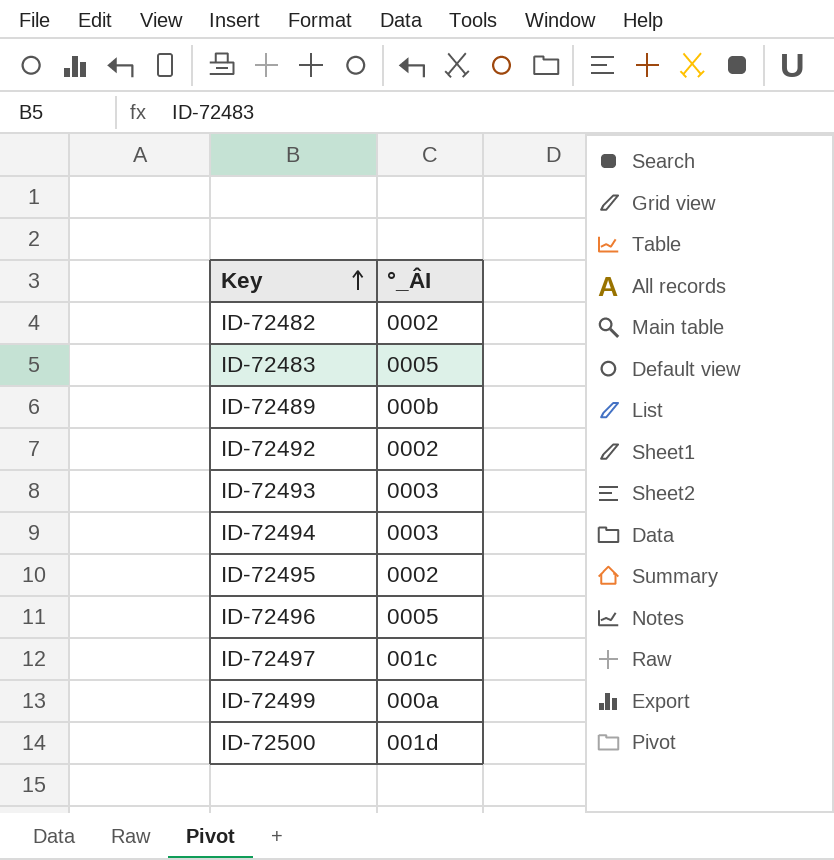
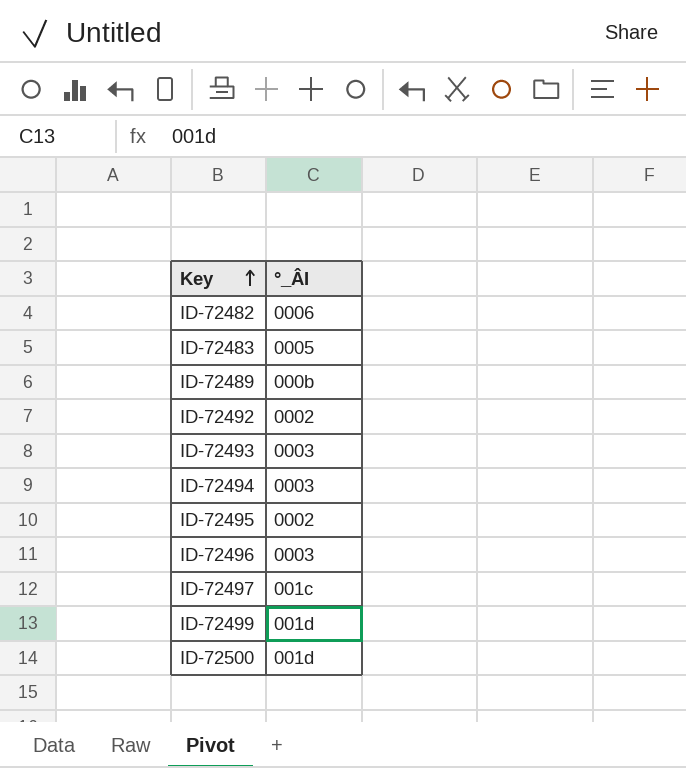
ID-72482 | °_ÂI: 0002 -> 0006
ID-72496 | °_ÂI: 0005 -> 0003
ID-72499 | °_ÂI: 000a -> 001d

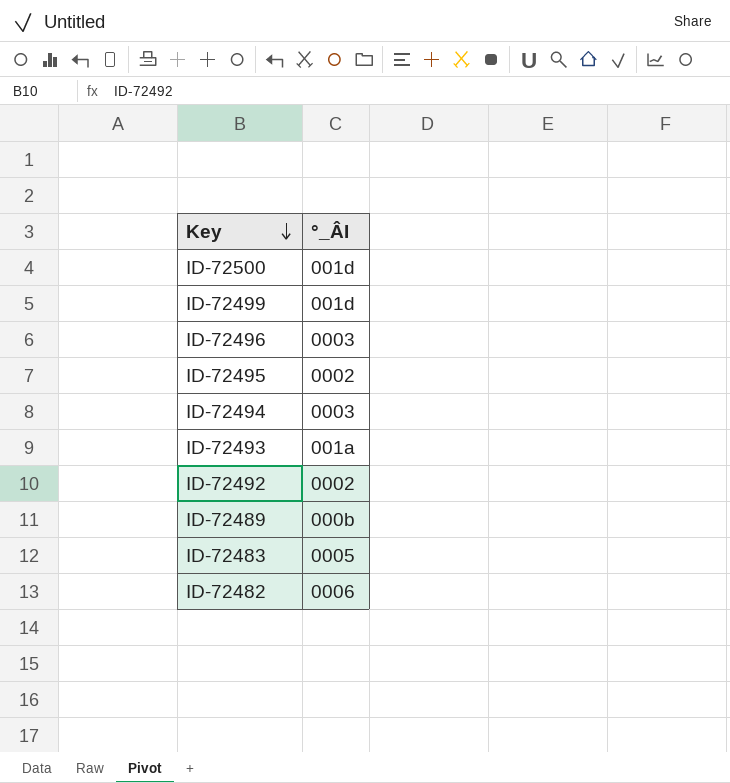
row order: Key ascending -> Key descending
row ID-72497: 001c -> none
ID-72493 | °_ÂI: 0003 -> 001a

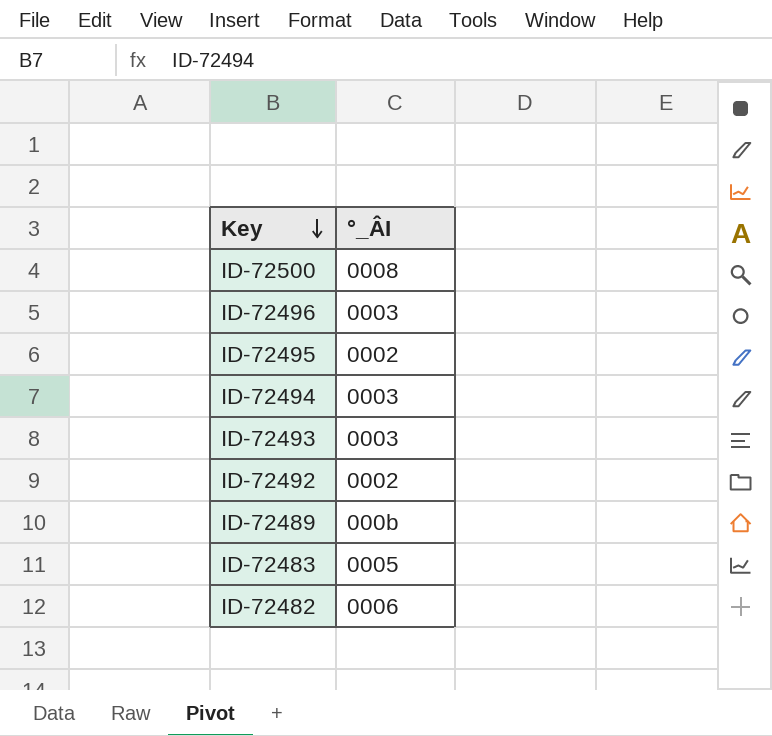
row ID-72499: 001d -> none
ID-72500 | °_ÂI: 001d -> 0008
ID-72493 | °_ÂI: 001a -> 0003

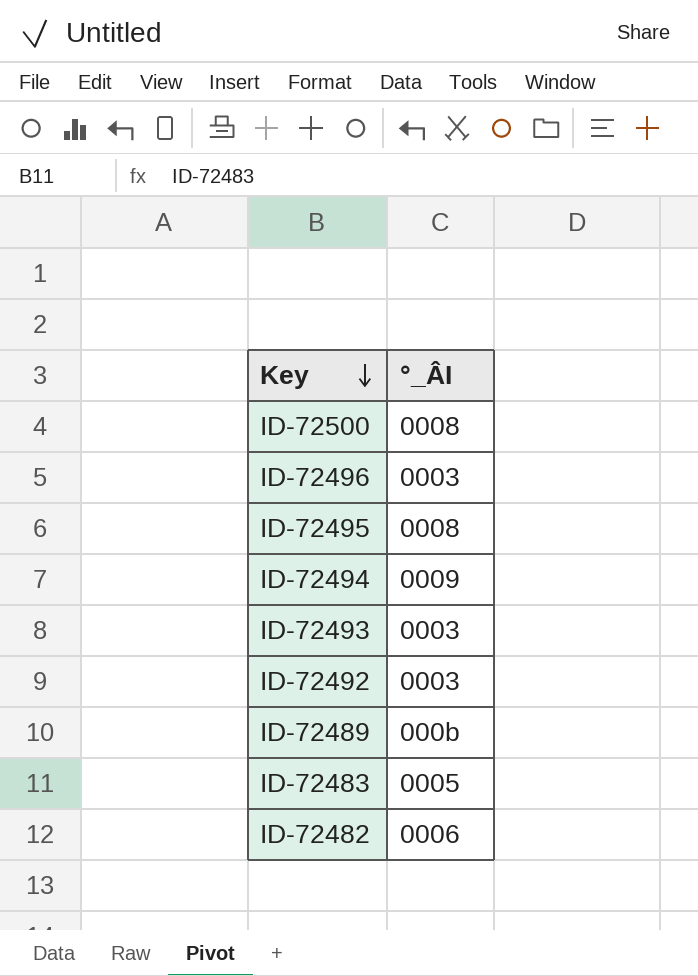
ID-72495 | °_ÂI: 0002 -> 0008
ID-72494 | °_ÂI: 0003 -> 0009
ID-72492 | °_ÂI: 0002 -> 0003

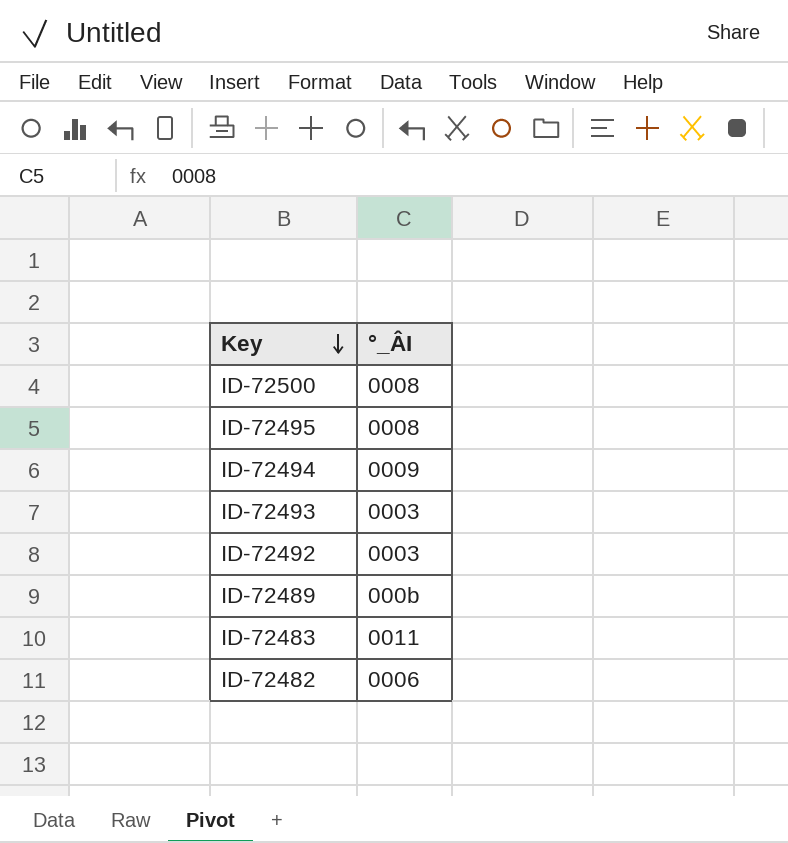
row ID-72496: 0003 -> none
ID-72483 | °_ÂI: 0005 -> 0011

